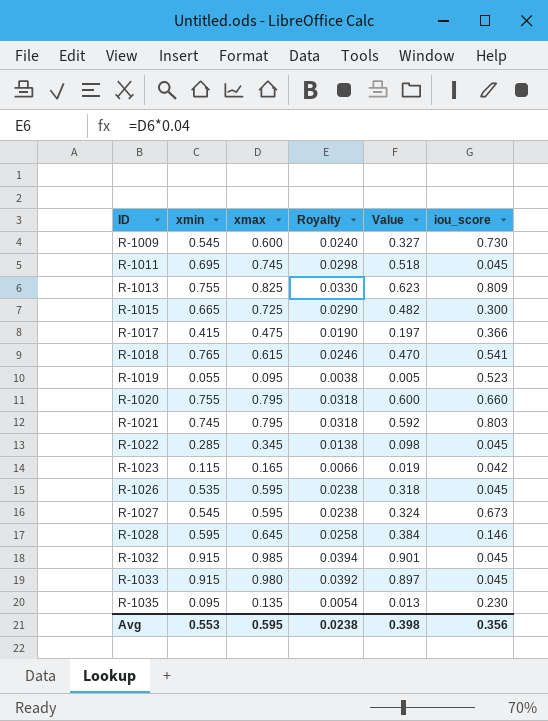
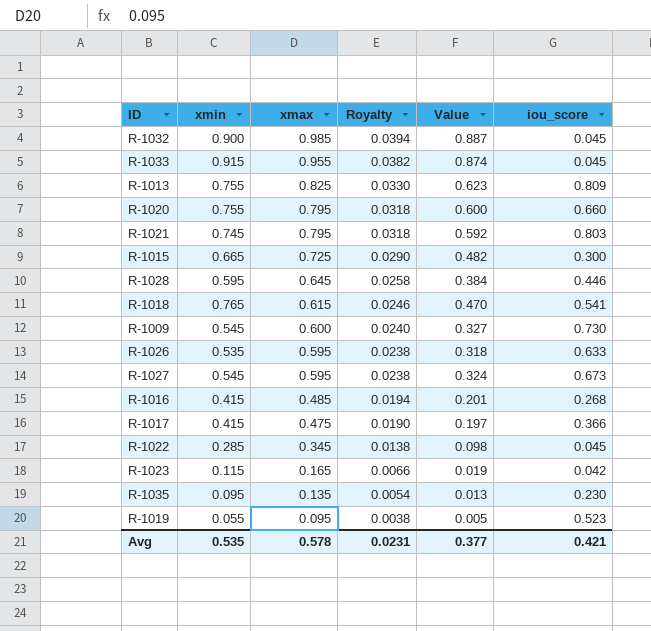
row order: ID ascending -> xmax descending
row R-1011: 0.695 | 0.745 | 0.0298 | 0.518 | 0.045 -> none
R-1032 | xmin: 0.915 -> 0.900
R-1032 | Value: 0.901 -> 0.887
R-1033 | xmax: 0.980 -> 0.955
R-1033 | Royalty: 0.0392 -> 0.0382
R-1033 | Value: 0.897 -> 0.874
R-1028 | iou_score: 0.146 -> 0.446
R-1026 | iou_score: 0.045 -> 0.633
row R-1016: none -> 0.415 | 0.485 | 0.0194 | 0.201 | 0.268
Avg | xmin: 0.553 -> 0.535
Avg | xmax: 0.595 -> 0.578
Avg | Royalty: 0.0238 -> 0.0231
Avg | Value: 0.398 -> 0.377
Avg | iou_score: 0.356 -> 0.421

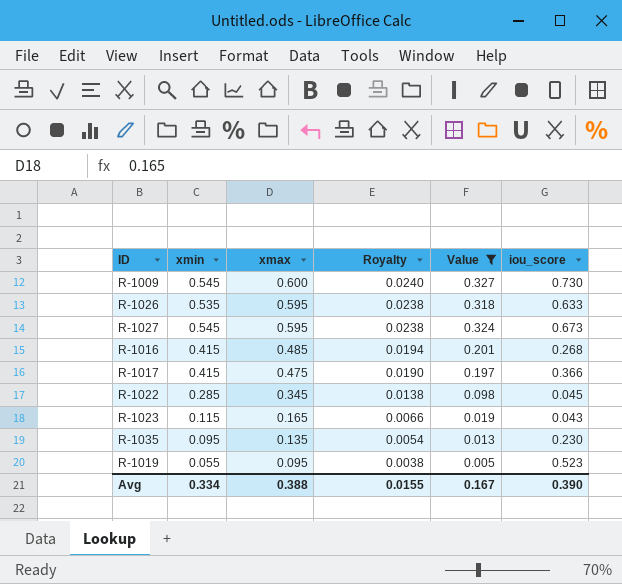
filter: none -> Value <= 0.327
R-1023 | iou_score: 0.042 -> 0.043
Avg | xmin: 0.535 -> 0.334
Avg | xmax: 0.578 -> 0.388
Avg | Royalty: 0.0231 -> 0.0155
Avg | Value: 0.377 -> 0.167
Avg | iou_score: 0.421 -> 0.390

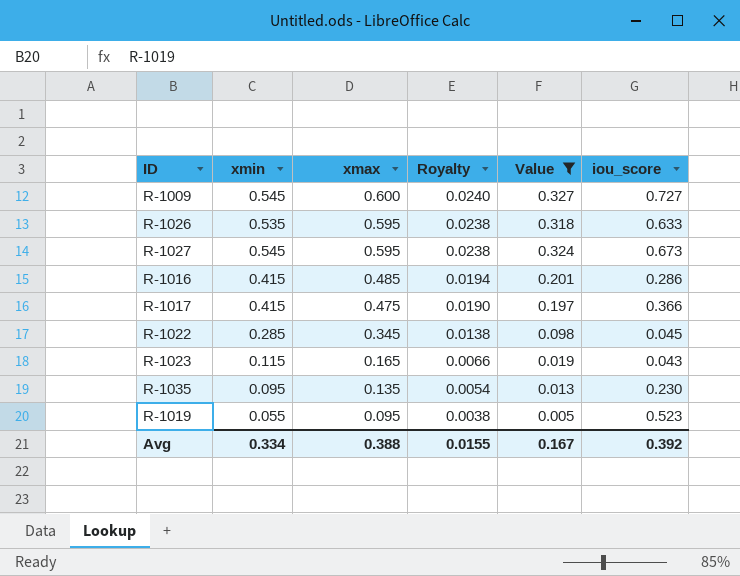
R-1009 | iou_score: 0.730 -> 0.727
R-1016 | iou_score: 0.268 -> 0.286
Avg | iou_score: 0.390 -> 0.392

